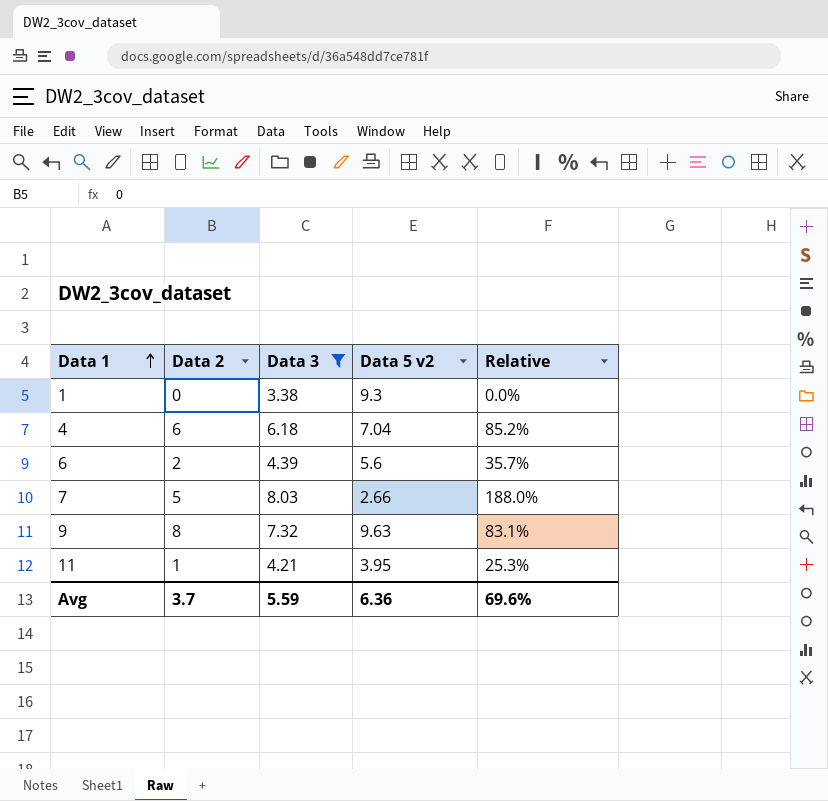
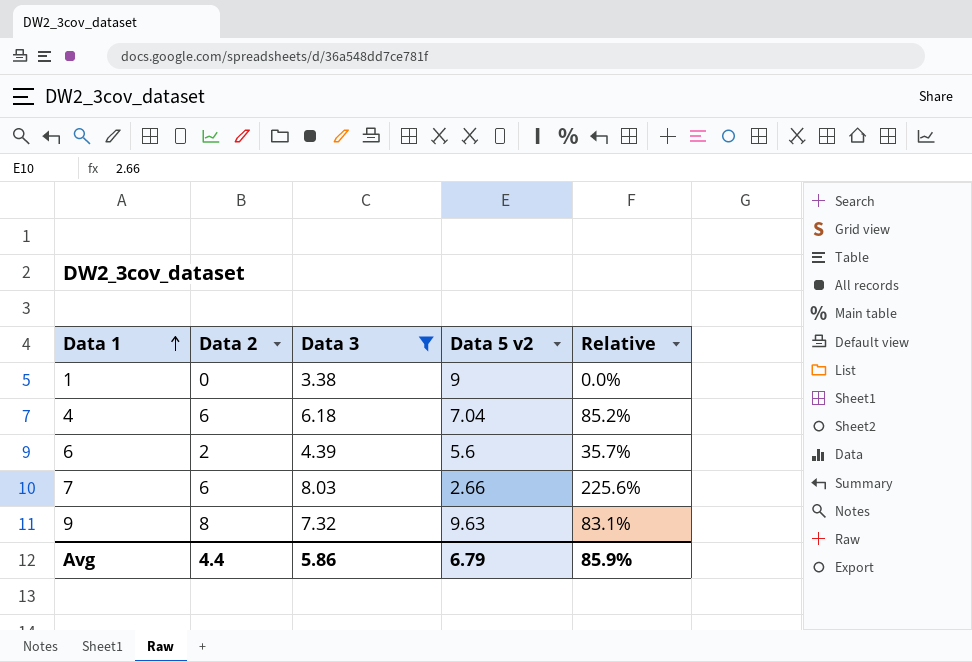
row 11: 1 | 4.21 | 3.95 | 25.3% -> none
1 | Data 5 v2: 9.3 -> 9
7 | Data 2: 5 -> 6
7 | Relative: 188.0% -> 225.6%
Avg | Data 2: 3.7 -> 4.4
Avg | Data 3: 5.59 -> 5.86
Avg | Data 5 v2: 6.36 -> 6.79
Avg | Relative: 69.6% -> 85.9%

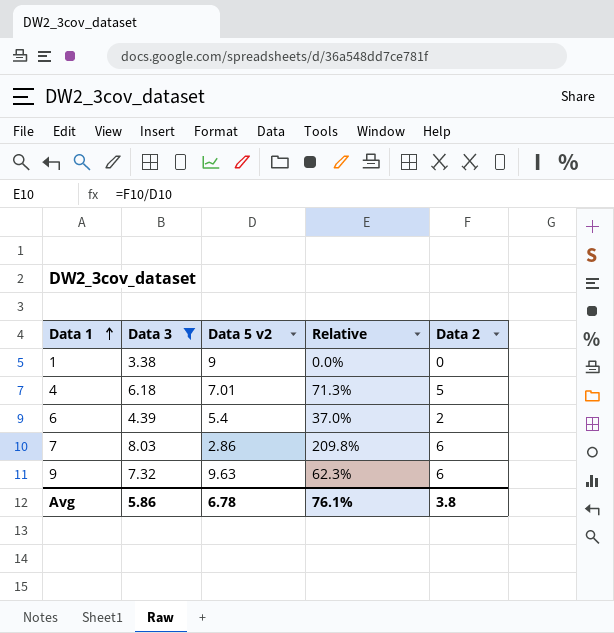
column Data 2 | position: 2 -> 5
4 | Data 5 v2: 7.04 -> 7.01
4 | Relative: 85.2% -> 71.3%
4 | Data 2: 6 -> 5
6 | Data 5 v2: 5.6 -> 5.4
6 | Relative: 35.7% -> 37.0%
7 | Data 5 v2: 2.66 -> 2.86
7 | Relative: 225.6% -> 209.8%
9 | Relative: 83.1% -> 62.3%
9 | Data 2: 8 -> 6
Avg | Data 5 v2: 6.79 -> 6.78
Avg | Relative: 85.9% -> 76.1%
Avg | Data 2: 4.4 -> 3.8

